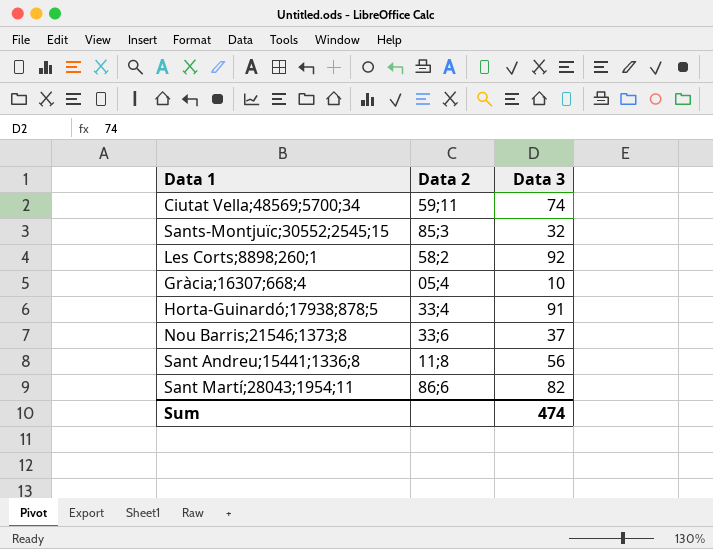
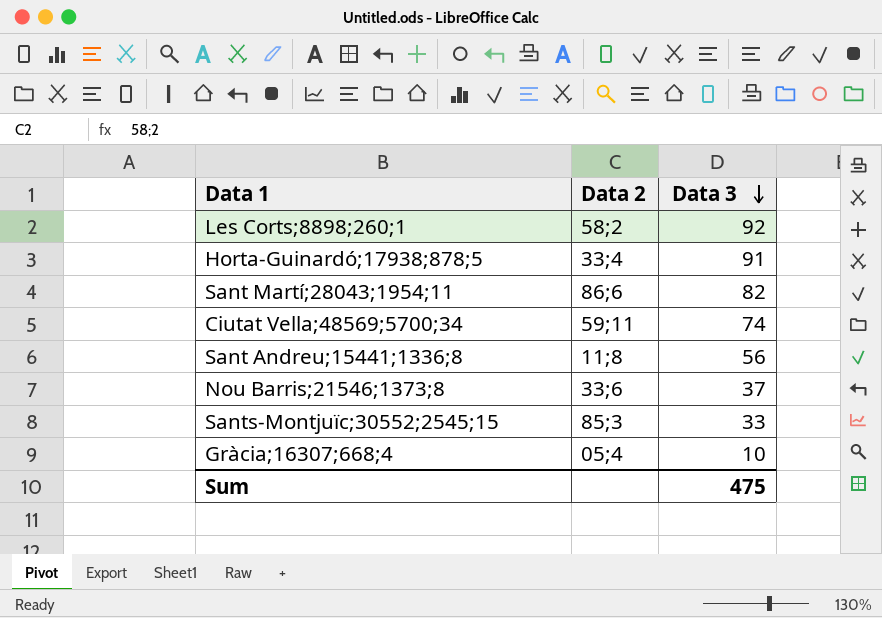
row order: none -> Data 3 descending
Sants-Montjuïc;30552;2545;15 | Data 3: 32 -> 33
Sum | Data 3: 474 -> 475

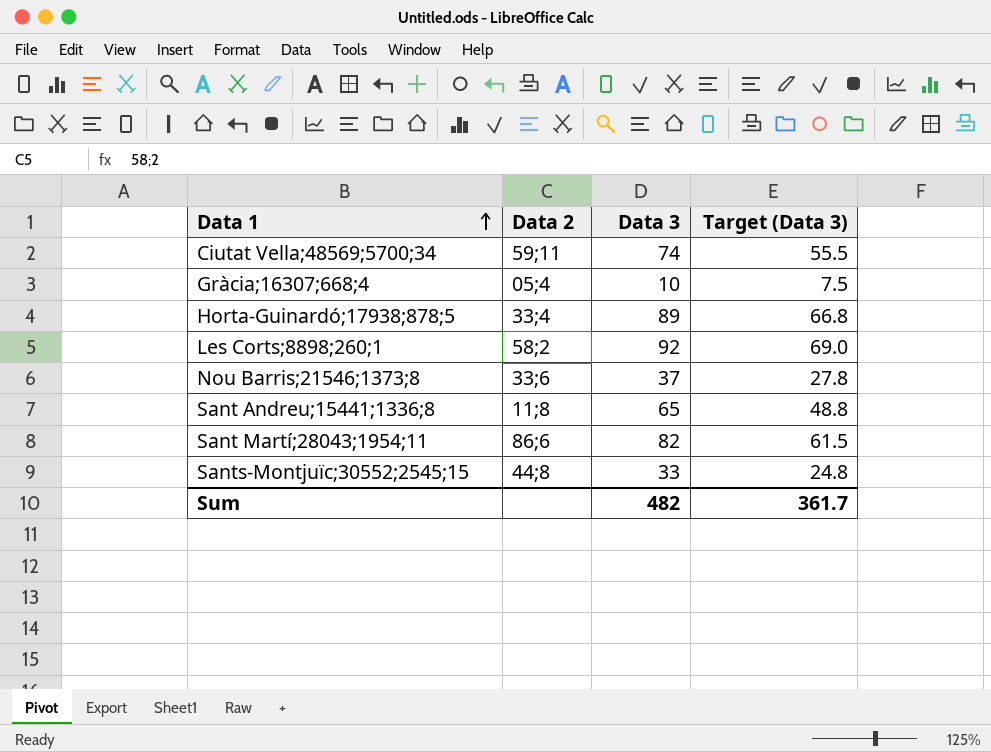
row order: Data 3 descending -> Data 1 ascending
column Target (Data 3) | formula: none -> [Data 3] * 0.75
Horta-Guinardó;17938;878;5 | Data 3: 91 -> 89
Sant Andreu;15441;1336;8 | Data 3: 56 -> 65
Sants-Montjuïc;30552;2545;15 | Data 2: 85;3 -> 44;8
Sum | Data 3: 475 -> 482

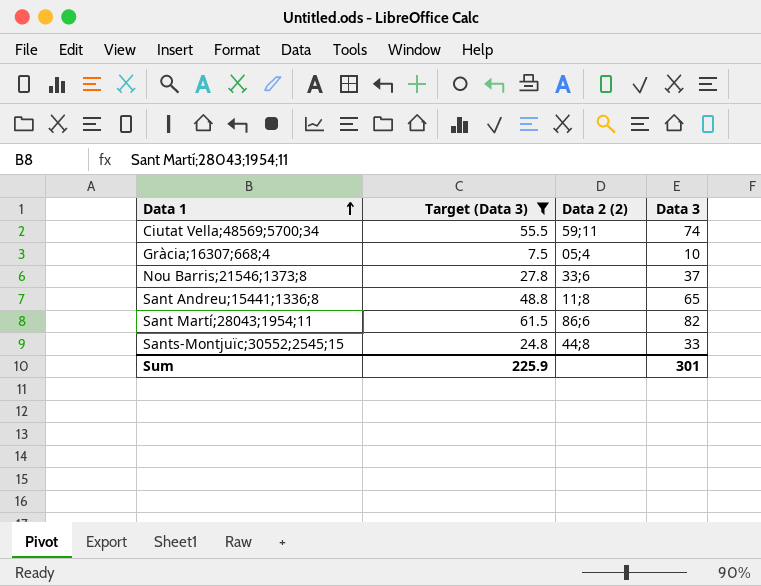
filter: none -> Target (Data 3) <= 61.5
column Target (Data 3) | position: 4 -> 2
column name: Data 2 -> Data 2 (2)
Sum | Target (Data 3): 361.7 -> 225.9
Sum | Data 3: 482 -> 301

